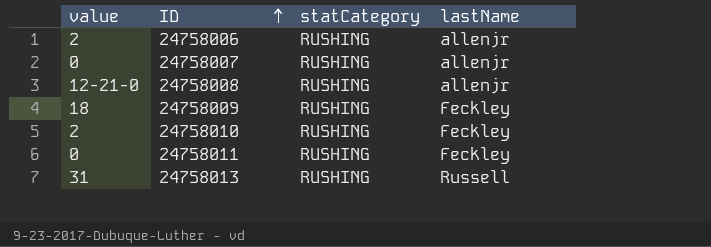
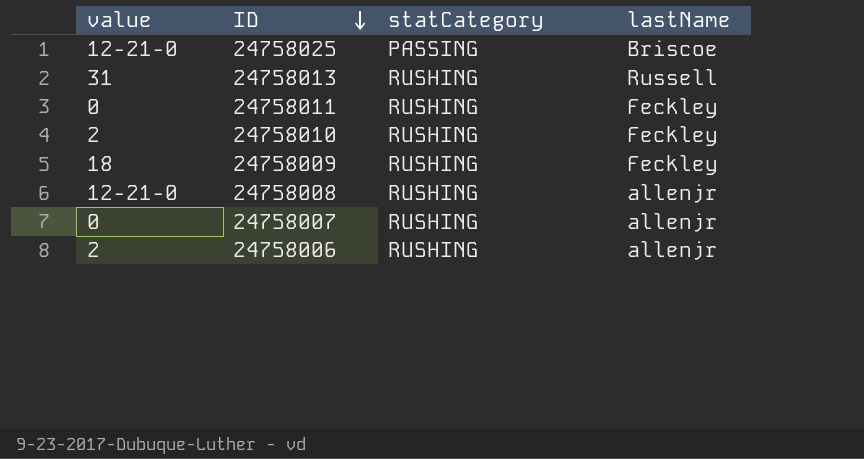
row order: ID ascending -> ID descending
row 24758025: none -> 12-21-0 | PASSING | Briscoe

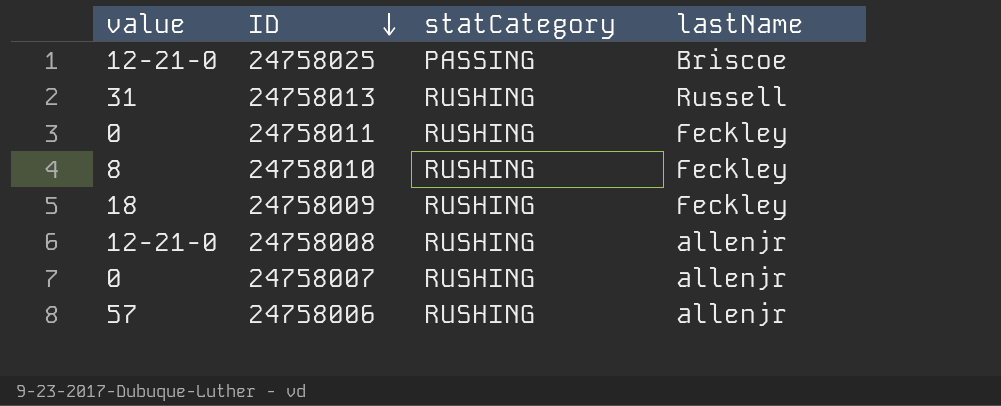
24758010 | value: 2 -> 8
24758006 | value: 2 -> 57

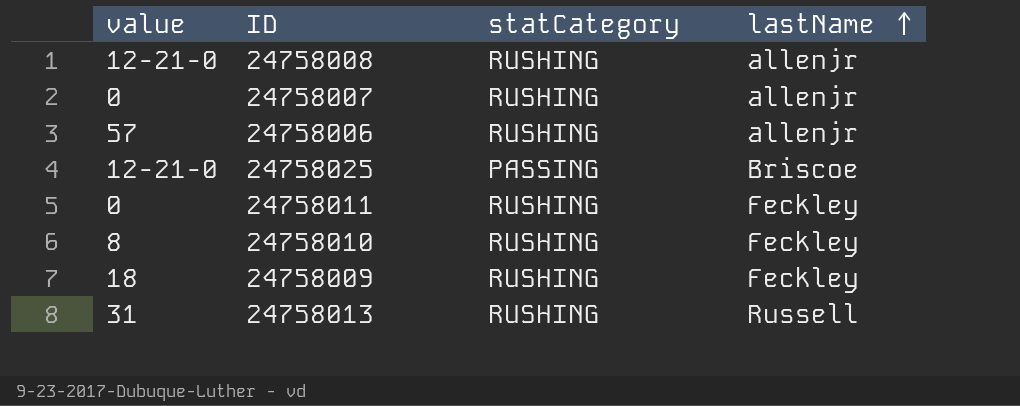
row order: ID descending -> lastName ascending

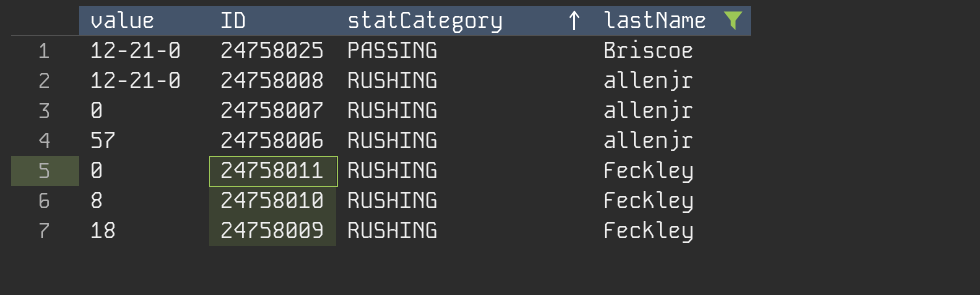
filter: none -> lastName != Russell
row order: lastName ascending -> statCategory ascending

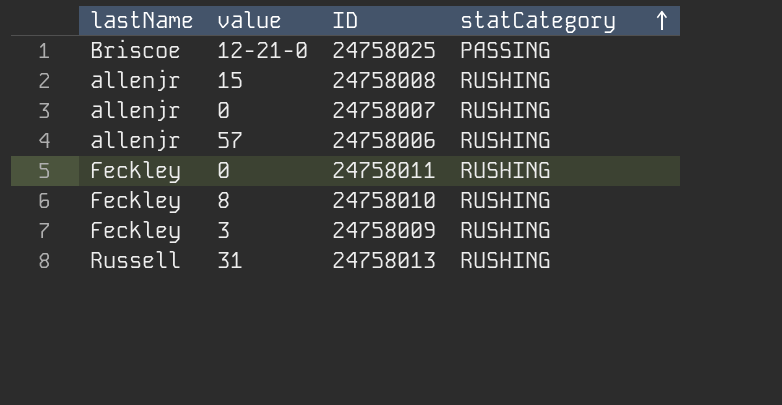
filter: lastName != Russell -> none
column lastName | position: 4 -> 1
24758008 | value: 12-21-0 -> 15
24758009 | value: 18 -> 3

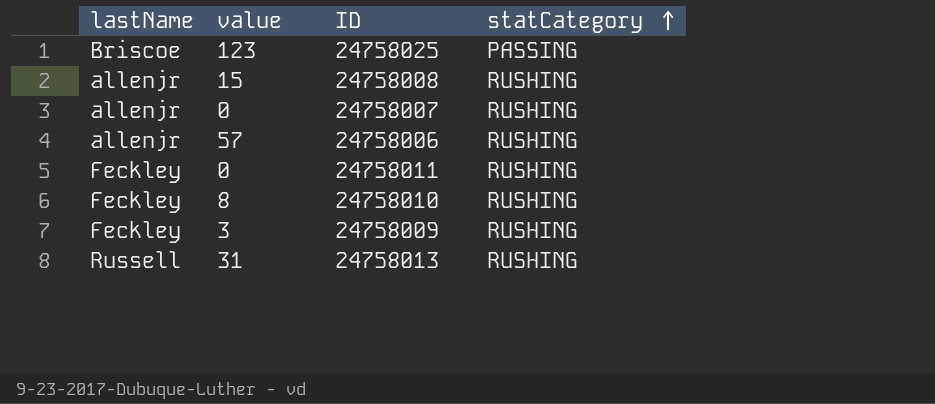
24758025 | value: 12-21-0 -> 123

